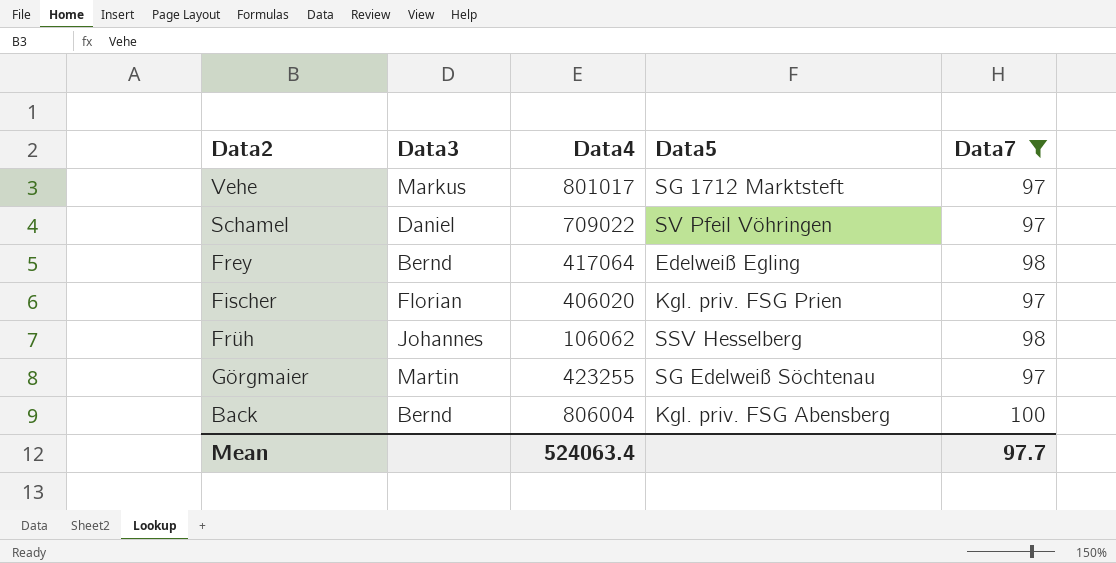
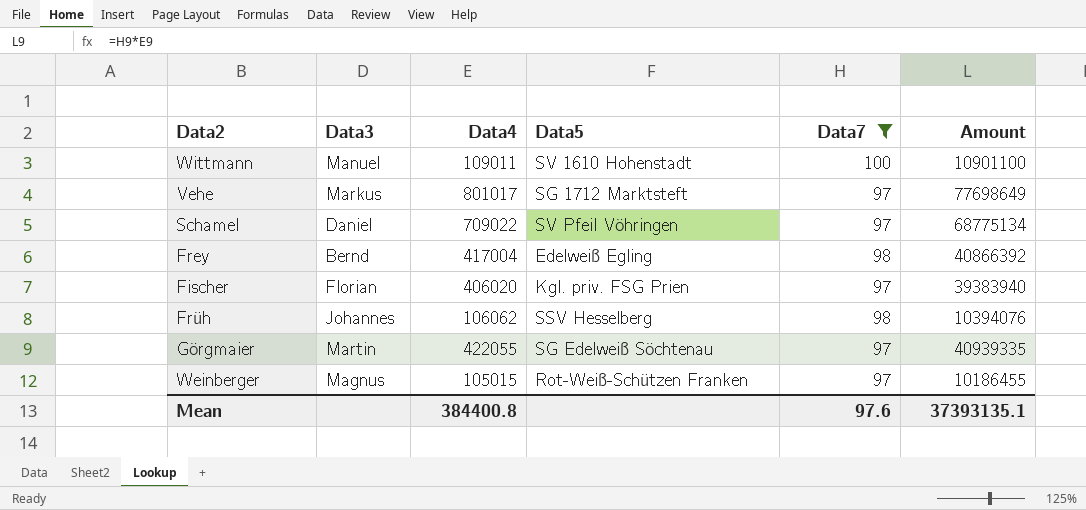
column Amount | formula: none -> [Data4] * [Data7]
row Back: Bernd | 806004 | Kgl. priv. FSG Abensberg | 100 -> none
row Wittmann: none -> Manuel | 109011 | SV 1610 Hohenstadt | 100 | 10901100
Frey | Data4: 417064 -> 417004
Görgmaier | Data4: 423255 -> 422055
row Weinberger: none -> Magnus | 105015 | Rot-Weiß-Schützen Franken | 97 | 10186455
Mean | Data4: 524063.4 -> 384400.8
Mean | Data7: 97.7 -> 97.6

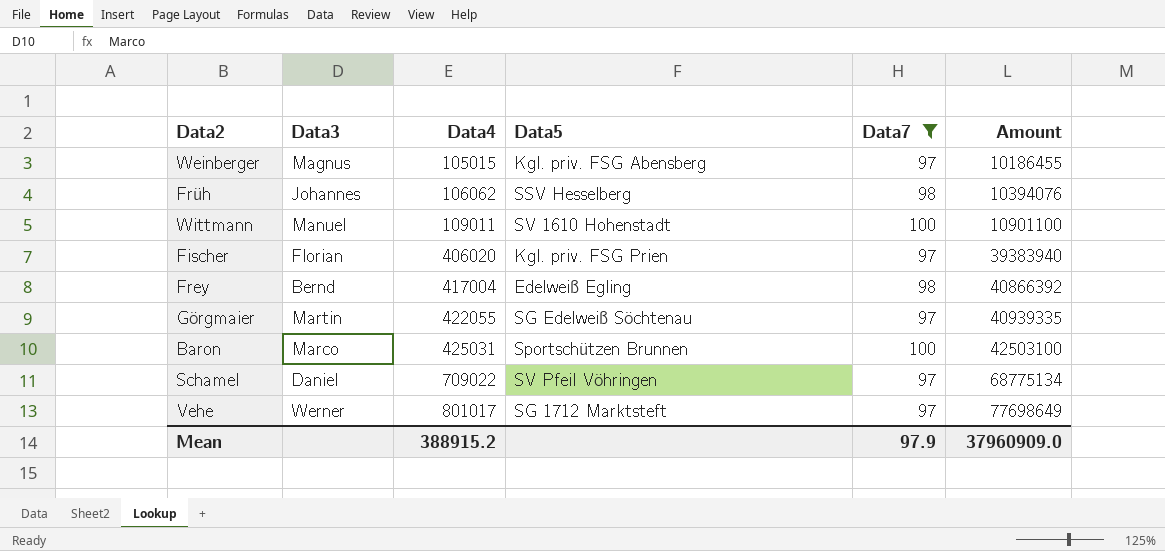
row order: none -> Data4 ascending
Weinberger | Data5: Rot-Weiß-Schützen Franken -> Kgl. priv. FSG Abensberg
row Baron: none -> Marco | 425031 | Sportschützen Brunnen | 100 | 42503100
Vehe | Data3: Markus -> Werner
Mean | Data4: 384400.8 -> 388915.2
Mean | Data7: 97.6 -> 97.9
Mean | Amount: 37393135.1 -> 37960909.0

